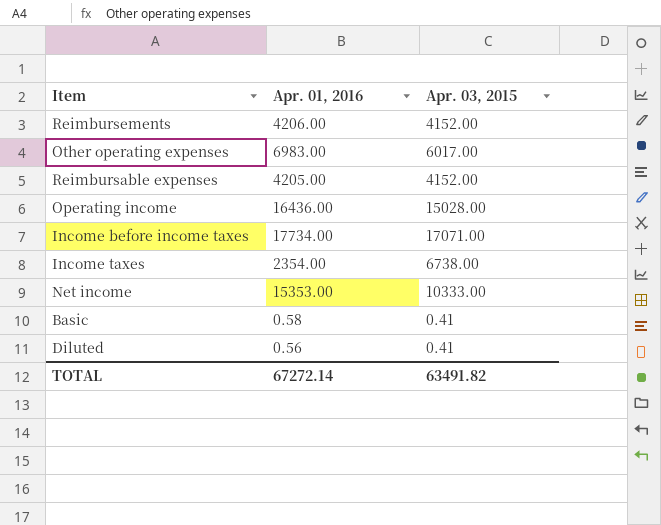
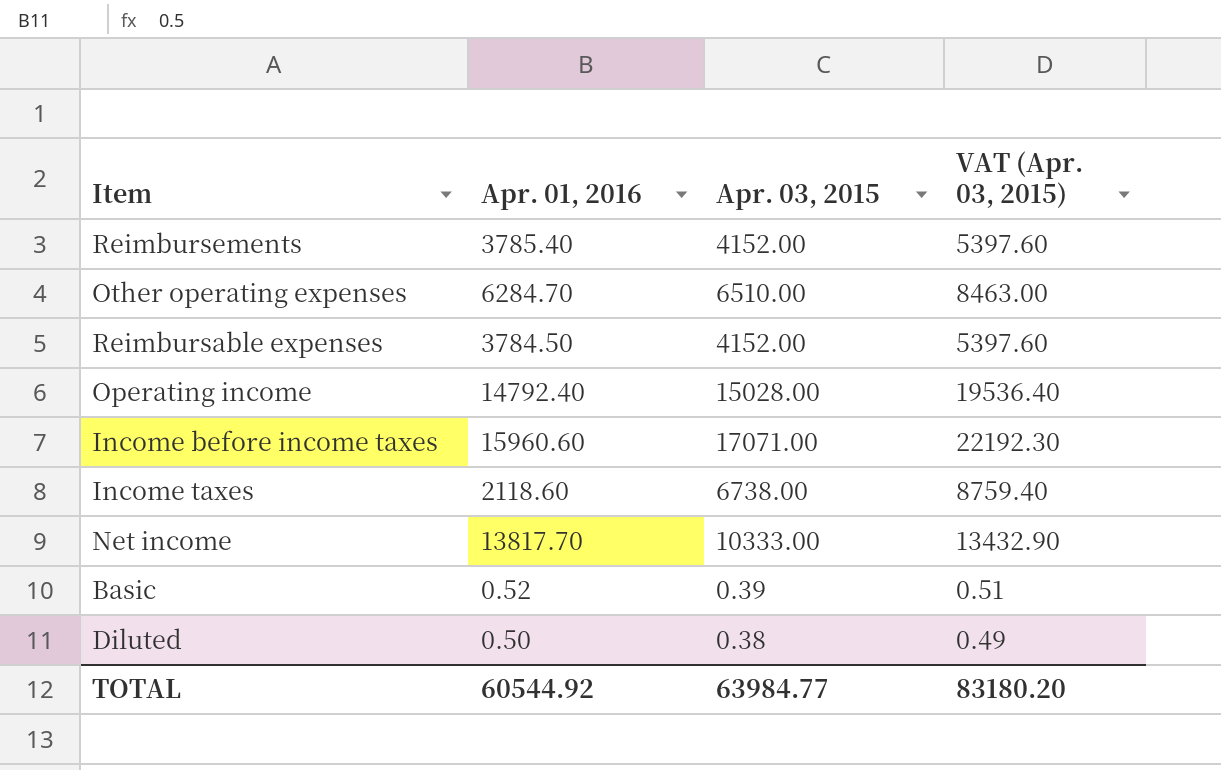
column VAT (Apr. 03, 2015) | formula: none -> [Apr. 03, 2015] * 1.3
Reimbursements | Apr. 01, 2016: 4206.00 -> 3785.40
Other operating expenses | Apr. 01, 2016: 6983.00 -> 6284.70
Other operating expenses | Apr. 03, 2015: 6017.00 -> 6510.00
Reimbursable expenses | Apr. 01, 2016: 4205.00 -> 3784.50
Operating income | Apr. 01, 2016: 16436.00 -> 14792.40
Income before income taxes | Apr. 01, 2016: 17734.00 -> 15960.60
Income taxes | Apr. 01, 2016: 2354.00 -> 2118.60
Net income | Apr. 01, 2016: 15353.00 -> 13817.70
Basic | Apr. 01, 2016: 0.58 -> 0.52
Basic | Apr. 03, 2015: 0.41 -> 0.39
Diluted | Apr. 01, 2016: 0.56 -> 0.50
Diluted | Apr. 03, 2015: 0.41 -> 0.38
TOTAL | Apr. 01, 2016: 67272.14 -> 60544.92
TOTAL | Apr. 03, 2015: 63491.82 -> 63984.77

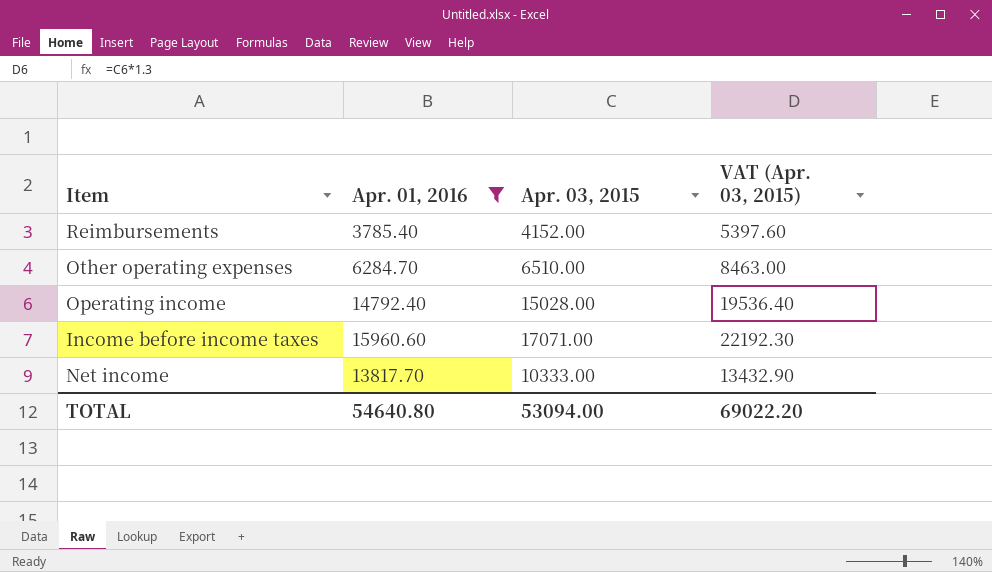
filter: none -> Apr. 01, 2016 >= 3785.40
TOTAL | Apr. 01, 2016: 60544.92 -> 54640.80
TOTAL | Apr. 03, 2015: 63984.77 -> 53094.00
TOTAL | VAT (Apr. 03, 2015): 83180.20 -> 69022.20

